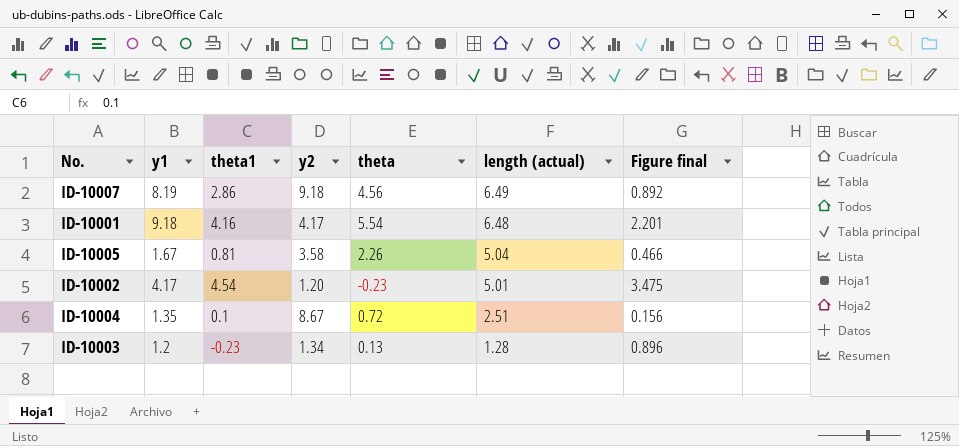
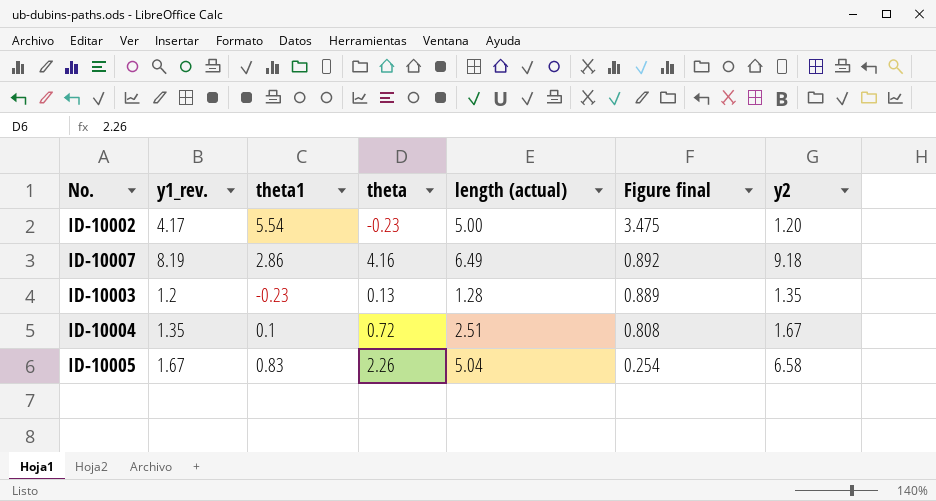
row order: length (actual) descending -> Figure final descending
column name: y1 -> y1_rev.
column y2 | position: 4 -> 7
row ID-10001: 9.18 | 4.16 | 4.17 | 5.54 | 6.48 | 2.201 -> none
ID-10002 | theta1: 4.54 -> 5.54
ID-10002 | length (actual): 5.01 -> 5.00
ID-10007 | theta: 4.56 -> 4.16
ID-10003 | Figure final: 0.896 -> 0.889
ID-10003 | y2: 1.34 -> 1.35
ID-10004 | Figure final: 0.156 -> 0.808
ID-10004 | y2: 8.67 -> 1.67
ID-10005 | theta1: 0.81 -> 0.83
ID-10005 | Figure final: 0.466 -> 0.254
ID-10005 | y2: 3.58 -> 6.58

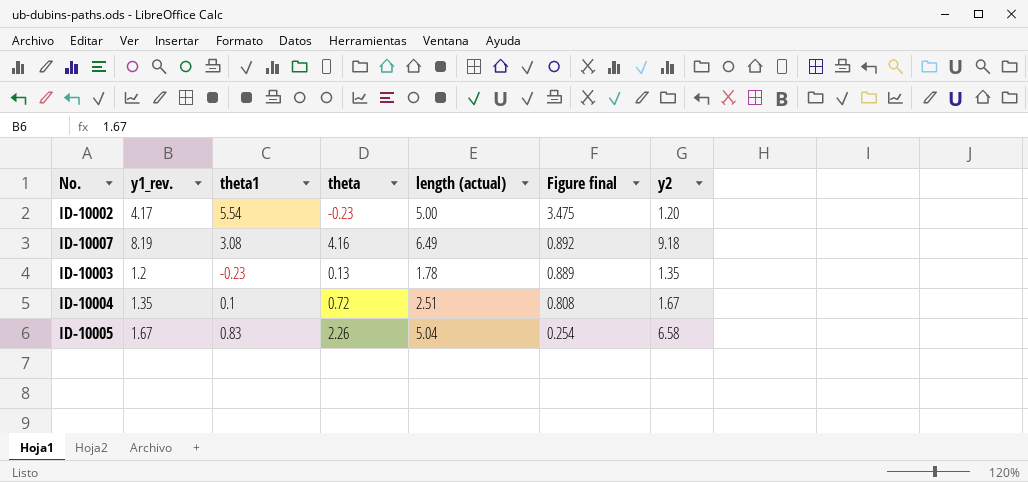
ID-10007 | theta1: 2.86 -> 3.08
ID-10003 | length (actual): 1.28 -> 1.78

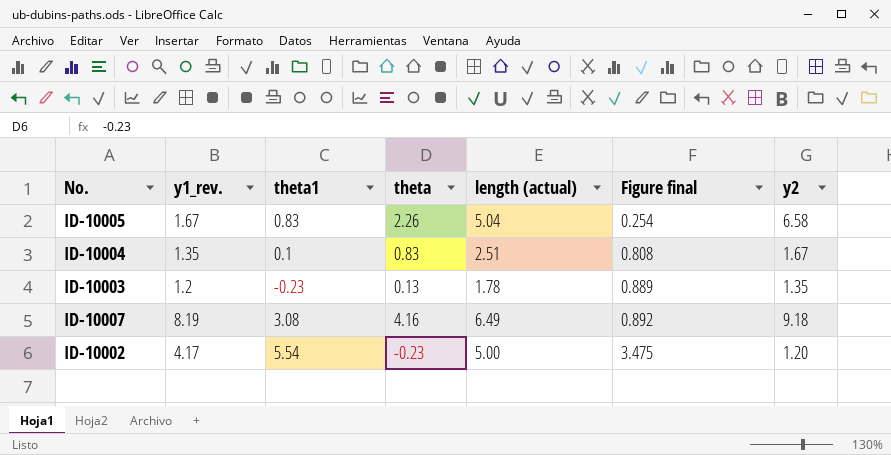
row order: Figure final descending -> Figure final ascending
ID-10004 | theta: 0.72 -> 0.83

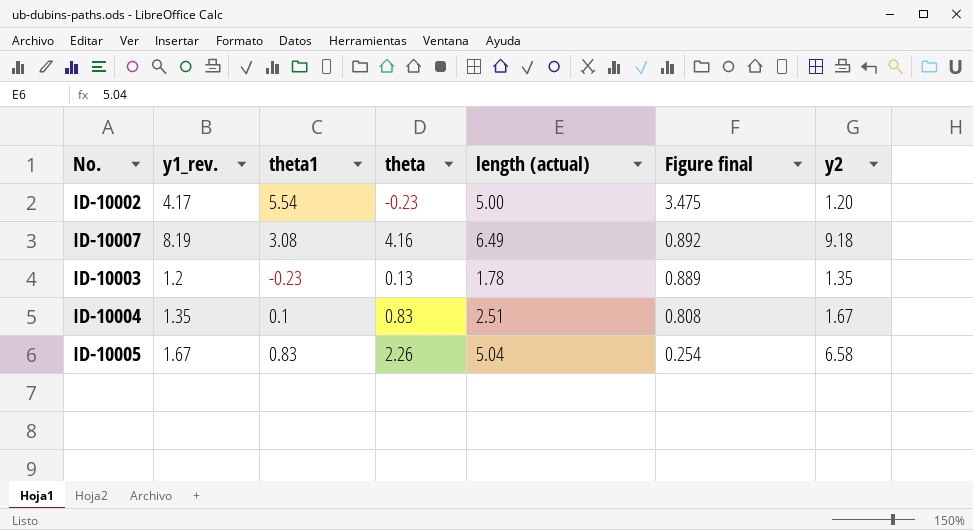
row order: Figure final ascending -> Figure final descending

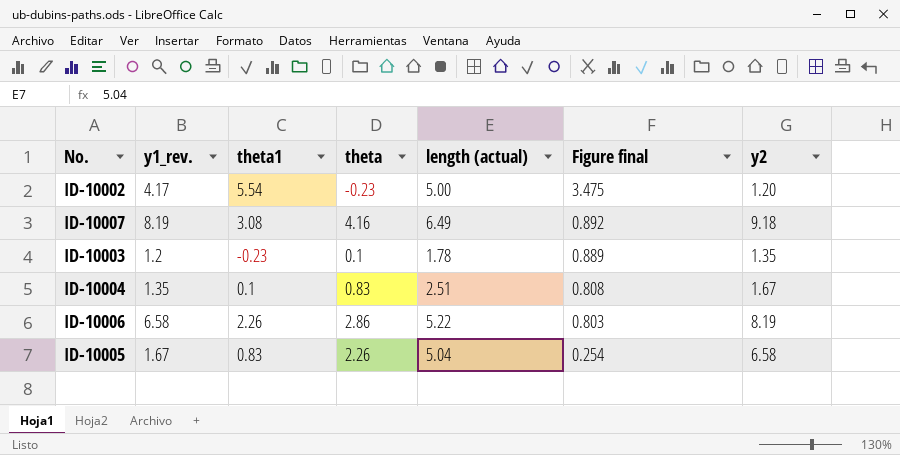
ID-10003 | theta: 0.13 -> 0.1
row ID-10006: none -> 6.58 | 2.26 | 2.86 | 5.22 | 0.803 | 8.19

